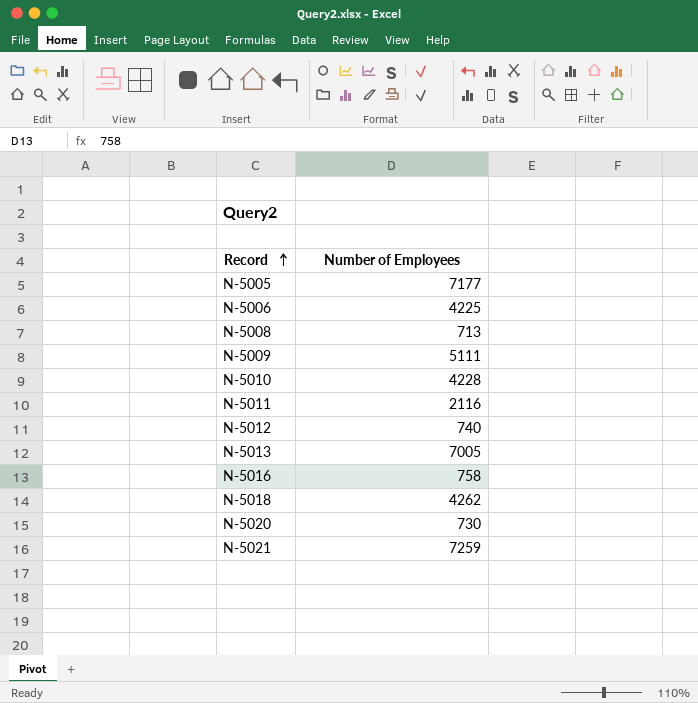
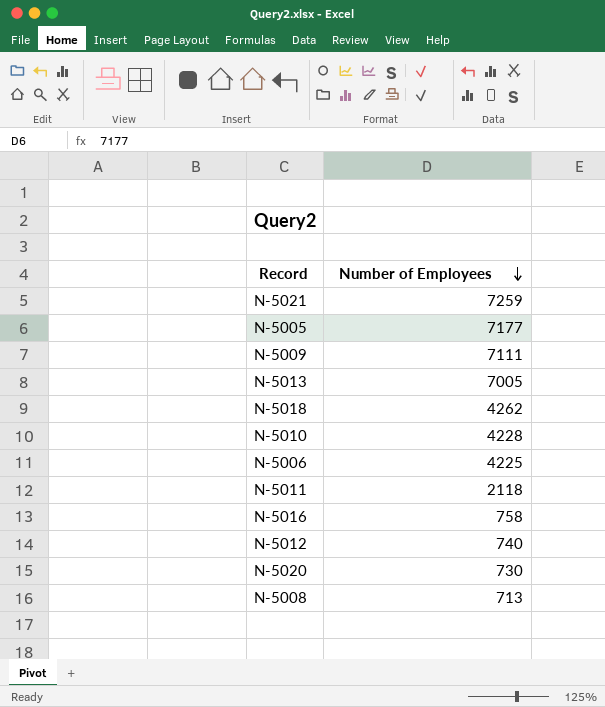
row order: Record ascending -> Number of Employees descending
N-5009 | Number of Employees: 5111 -> 7111
N-5011 | Number of Employees: 2116 -> 2118

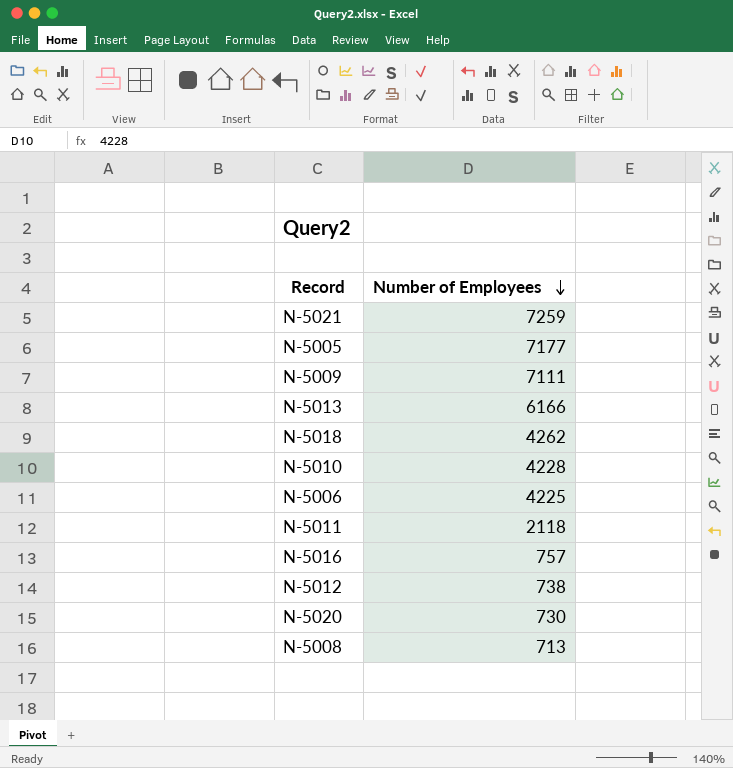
N-5013 | Number of Employees: 7005 -> 6166
N-5016 | Number of Employees: 758 -> 757
N-5012 | Number of Employees: 740 -> 738

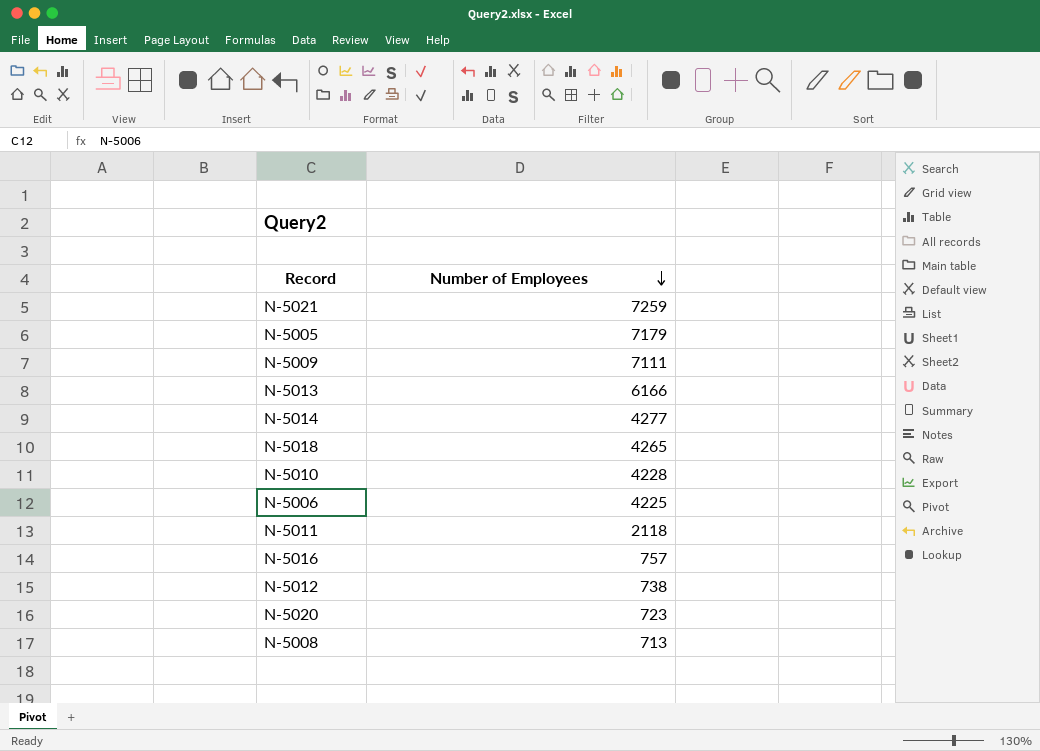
N-5005 | Number of Employees: 7177 -> 7179
row N-5014: none -> 4277
N-5018 | Number of Employees: 4262 -> 4265
N-5020 | Number of Employees: 730 -> 723

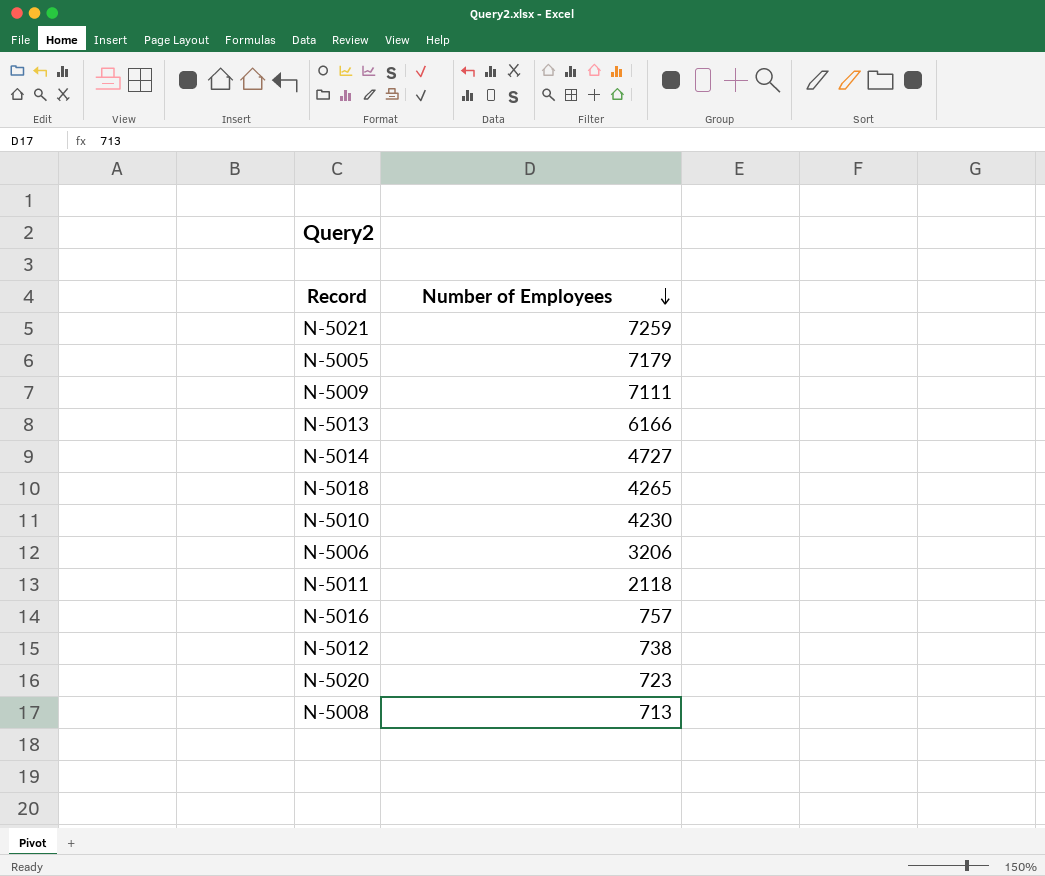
N-5014 | Number of Employees: 4277 -> 4727
N-5010 | Number of Employees: 4228 -> 4230
N-5006 | Number of Employees: 4225 -> 3206

